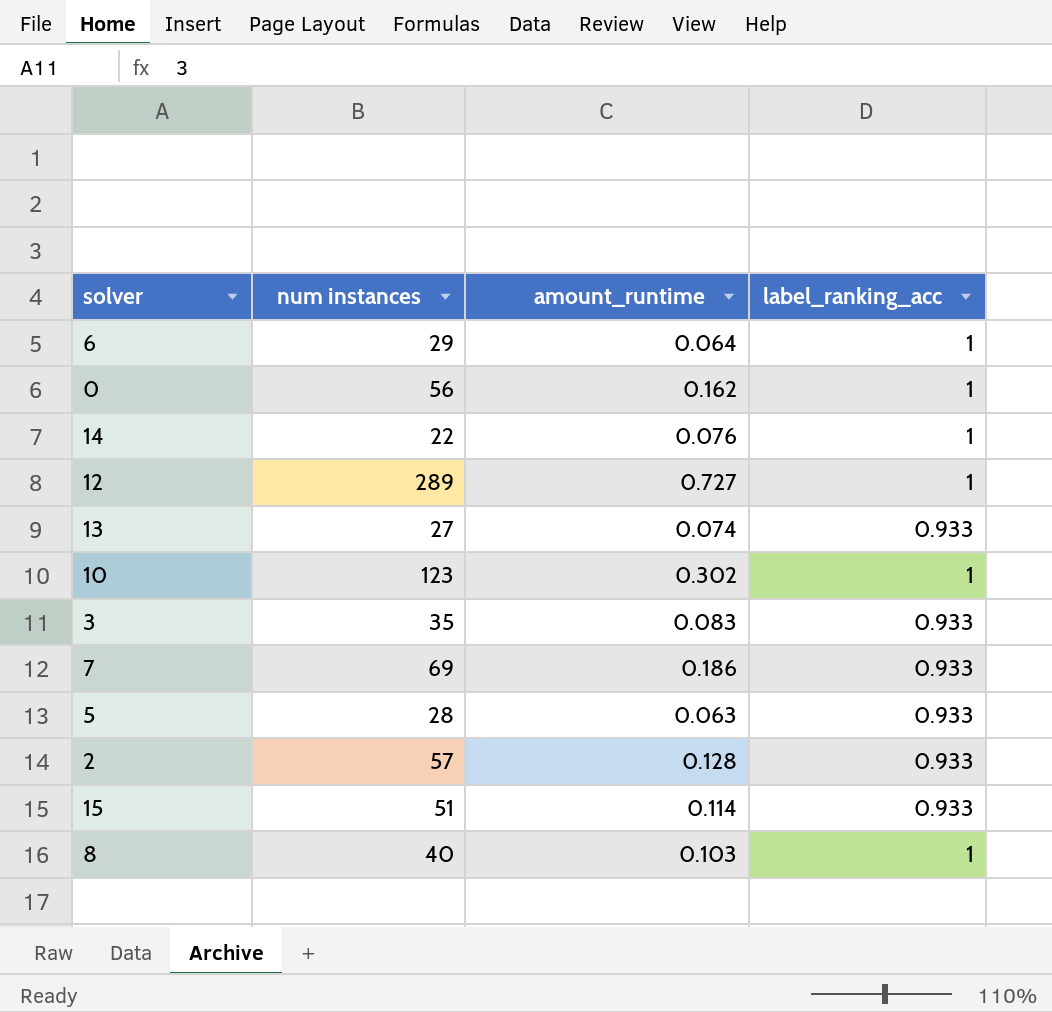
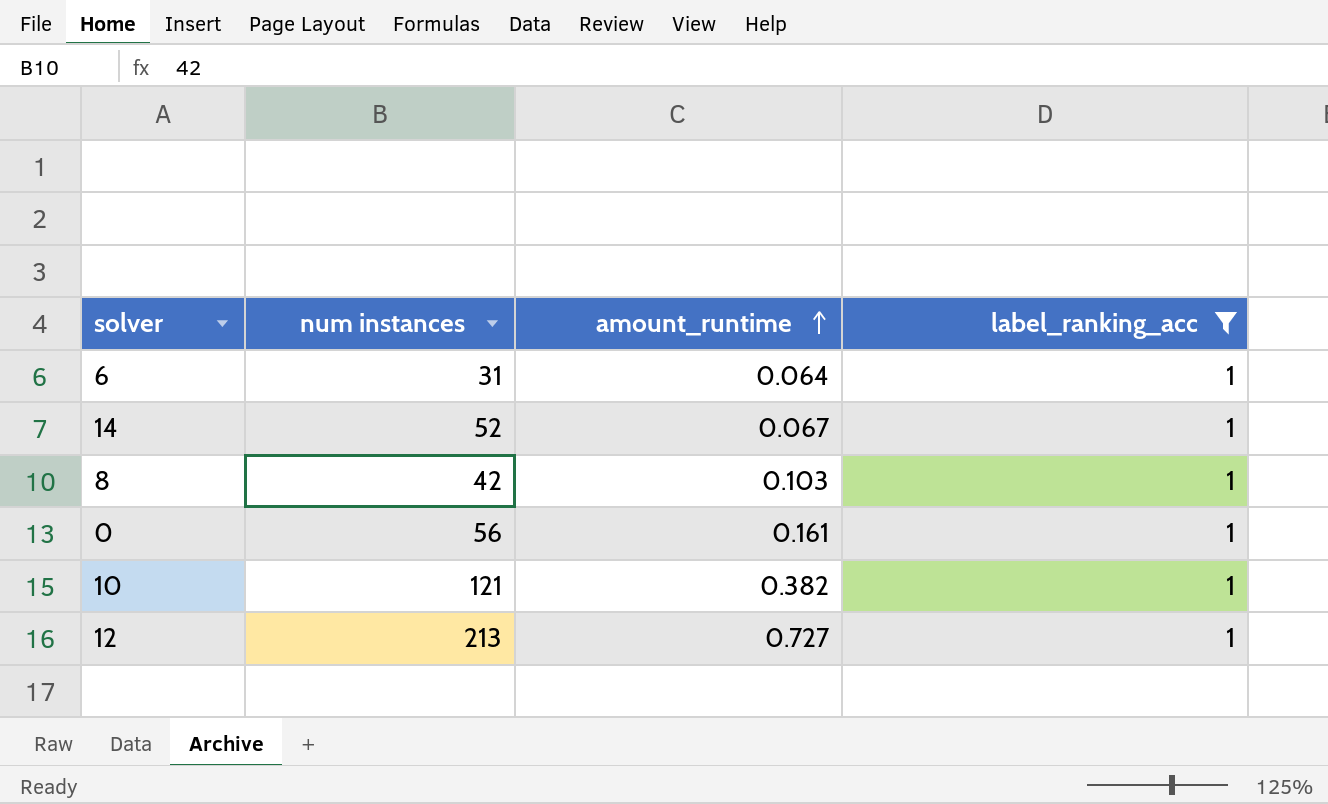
filter: none -> label_ranking_acc = 1
row order: none -> amount_runtime ascending
6 | num instances: 29 -> 31
14 | num instances: 22 -> 52
14 | amount_runtime: 0.076 -> 0.067
8 | num instances: 40 -> 42
0 | amount_runtime: 0.162 -> 0.161
10 | num instances: 123 -> 121
10 | amount_runtime: 0.302 -> 0.382
12 | num instances: 289 -> 213

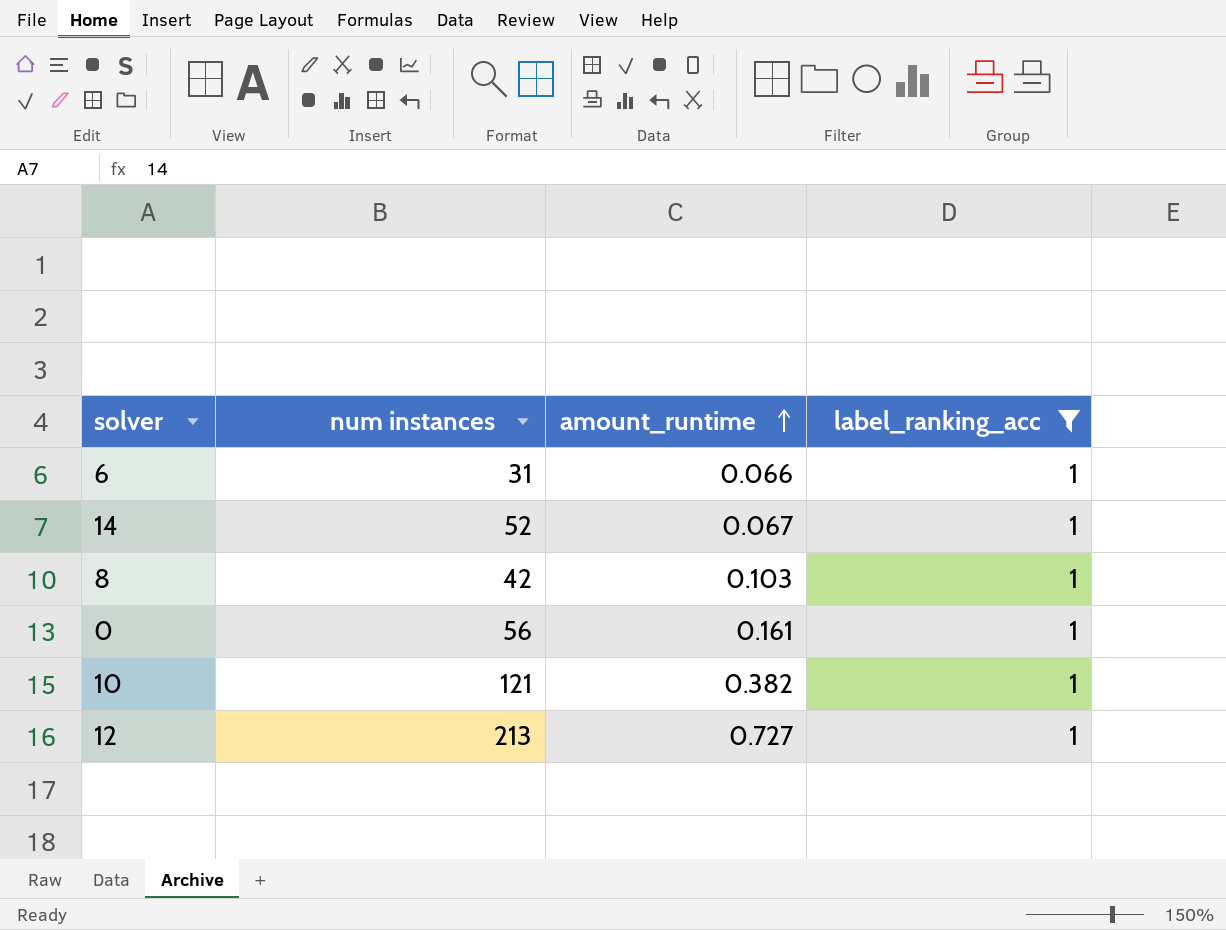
6 | amount_runtime: 0.064 -> 0.066

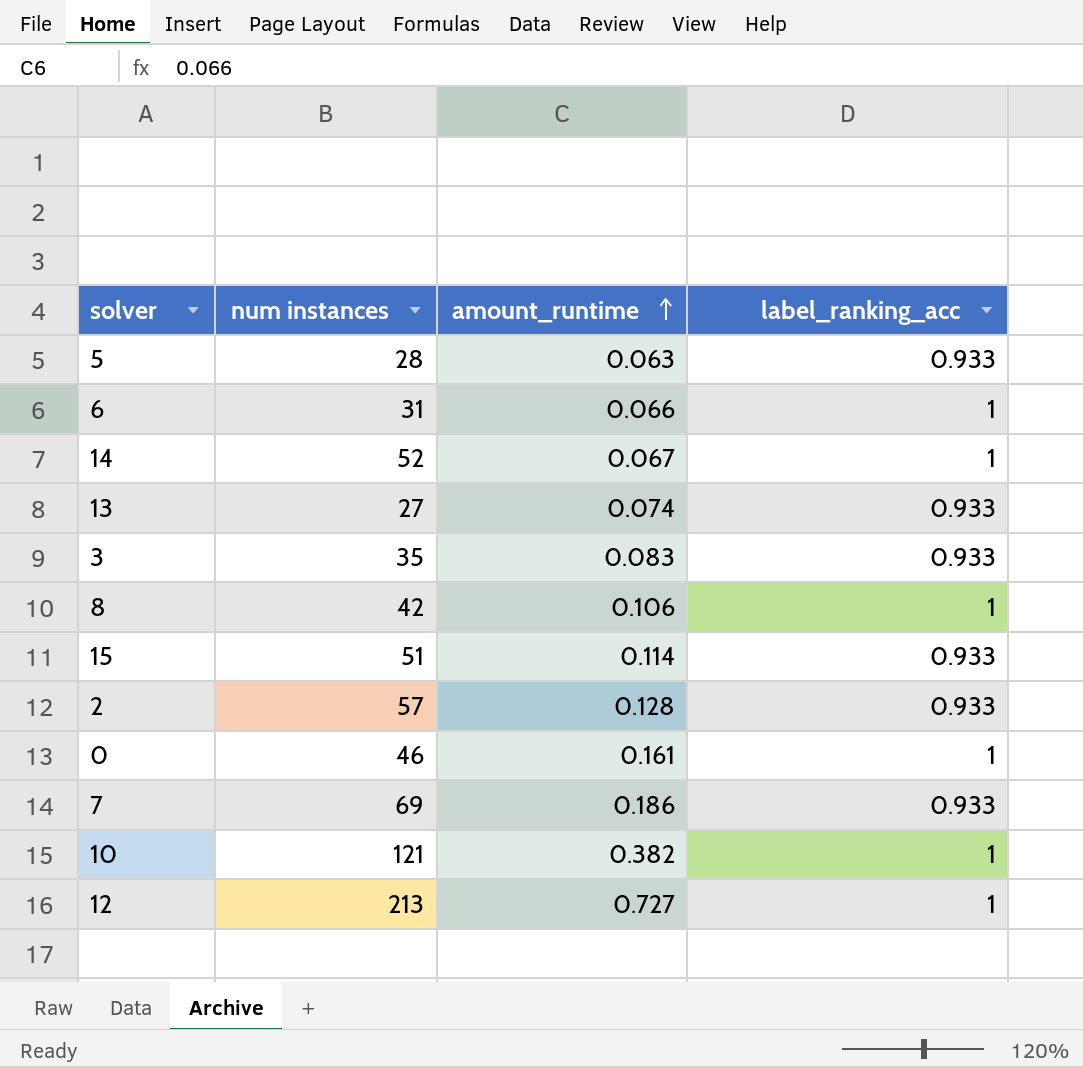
filter: label_ranking_acc = 1 -> none
8 | amount_runtime: 0.103 -> 0.106
0 | num instances: 56 -> 46

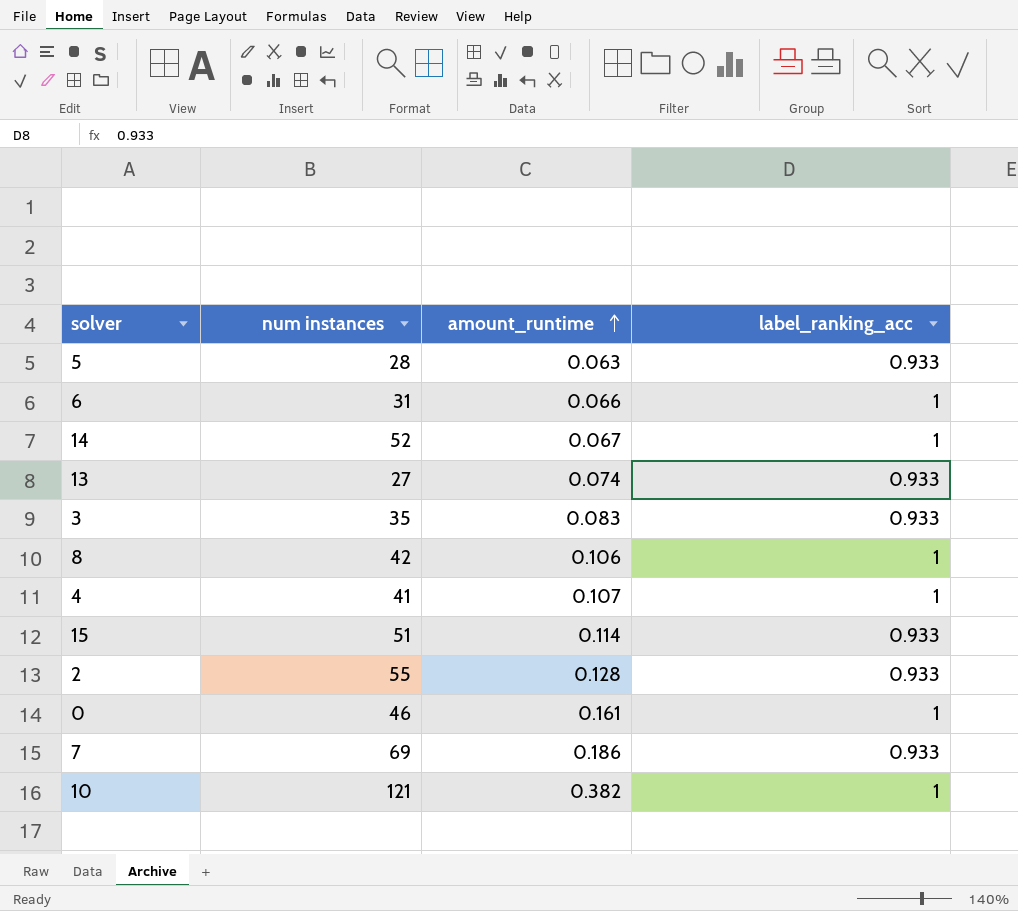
row 12: 213 | 0.727 | 1 -> none
row 4: none -> 41 | 0.107 | 1
2 | num instances: 57 -> 55

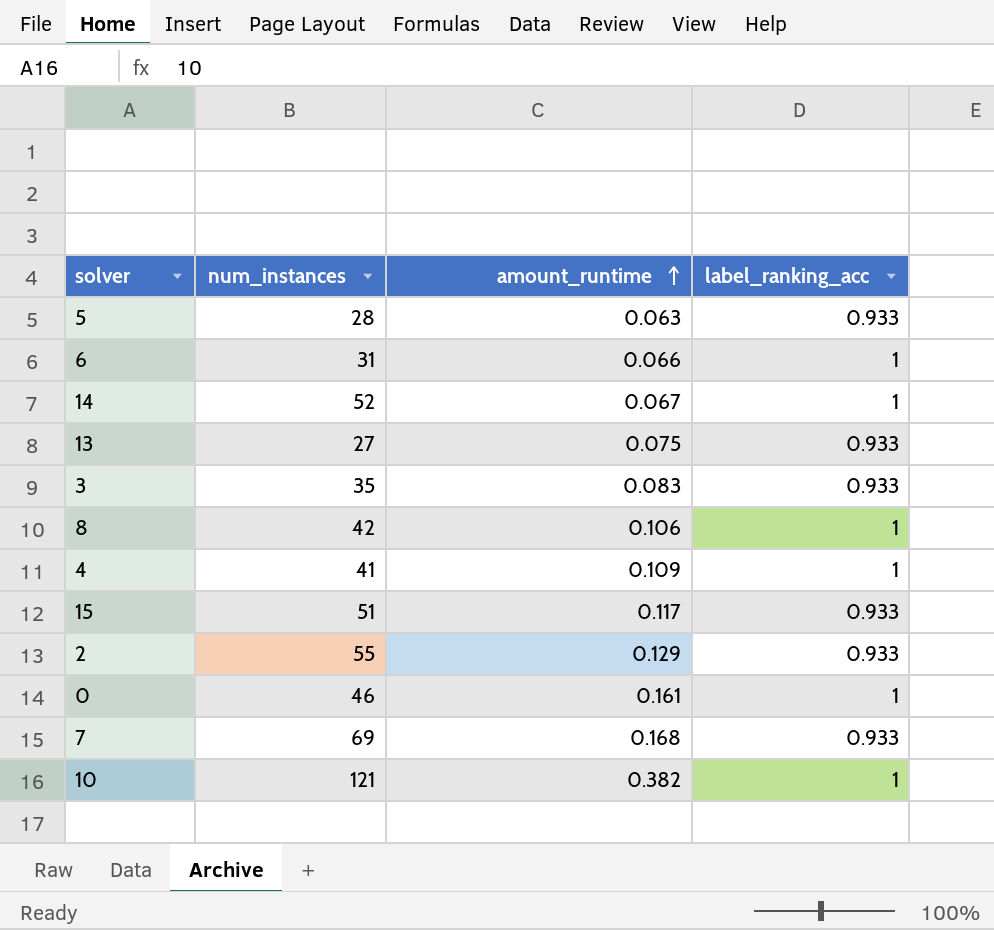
column name: num instances -> num_instances
13 | amount_runtime: 0.074 -> 0.075
4 | amount_runtime: 0.107 -> 0.109
15 | amount_runtime: 0.114 -> 0.117
2 | amount_runtime: 0.128 -> 0.129
7 | amount_runtime: 0.186 -> 0.168

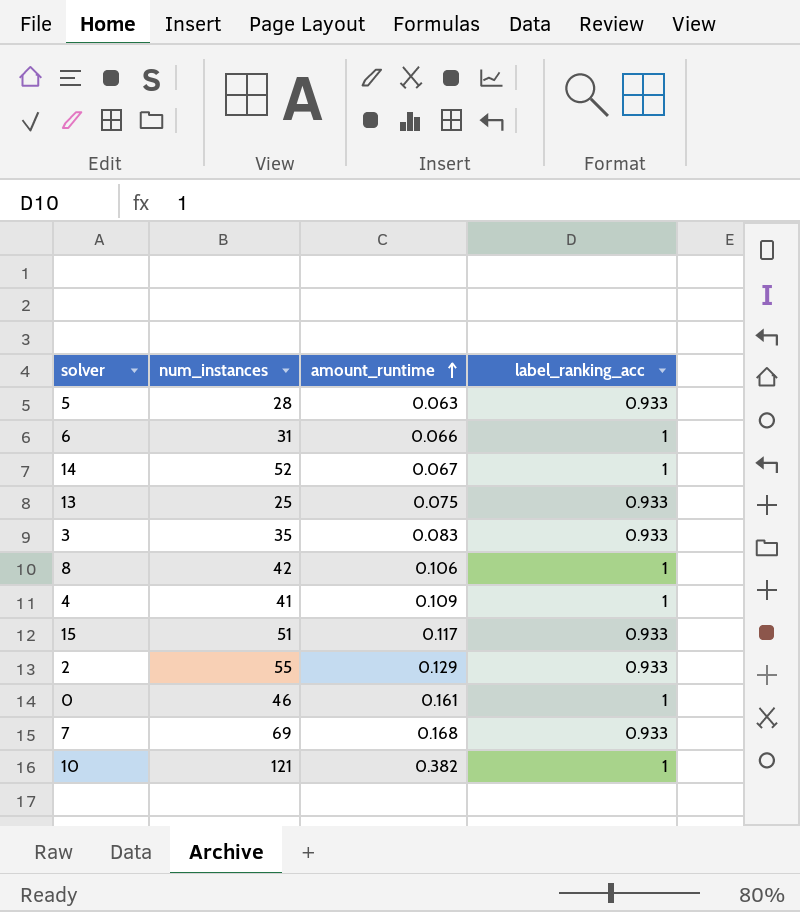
13 | num_instances: 27 -> 25

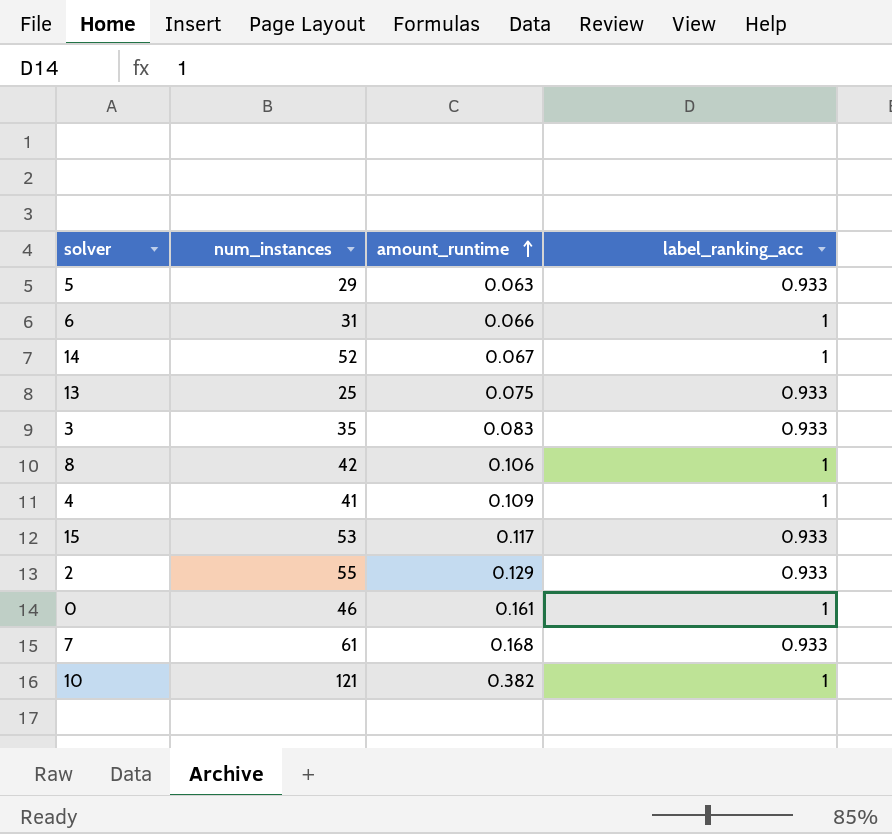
5 | num_instances: 28 -> 29
15 | num_instances: 51 -> 53
7 | num_instances: 69 -> 61

